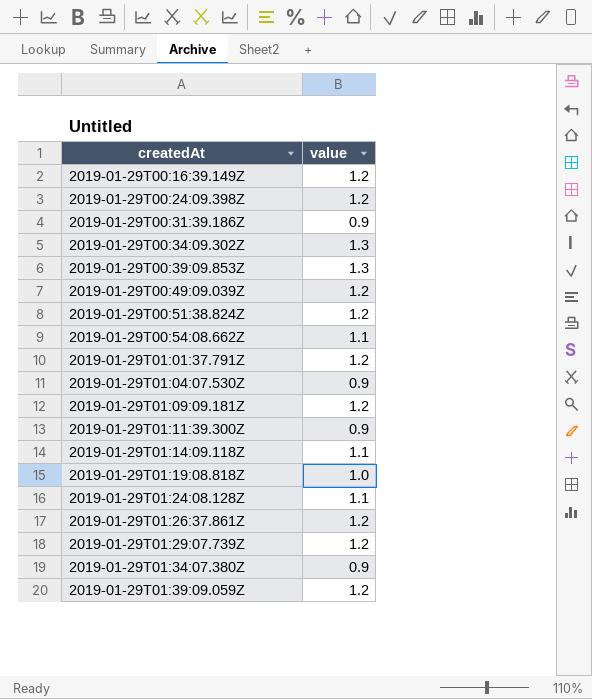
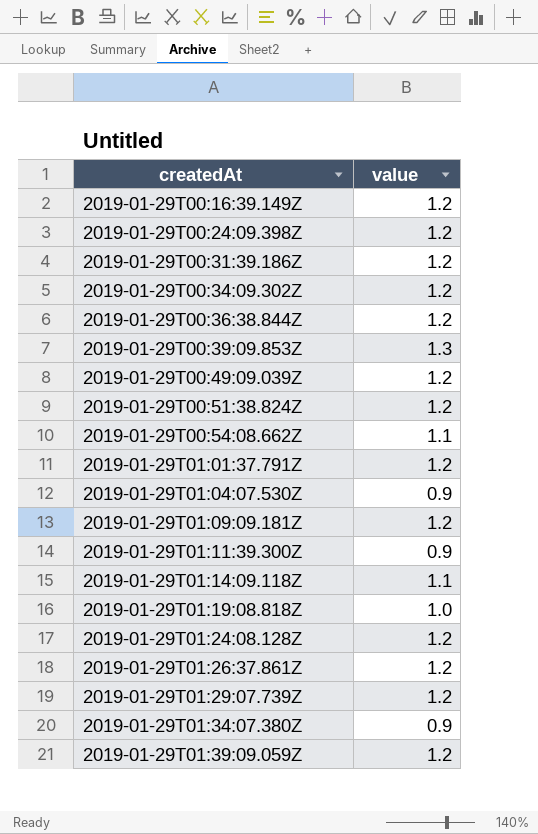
2019-01-29T00:31:39.186Z | value: 0.9 -> 1.2
2019-01-29T00:34:09.302Z | value: 1.3 -> 1.2
row 2019-01-29T00:36:38.844Z: none -> 1.2
2019-01-29T01:24:08.128Z | value: 1.1 -> 1.2

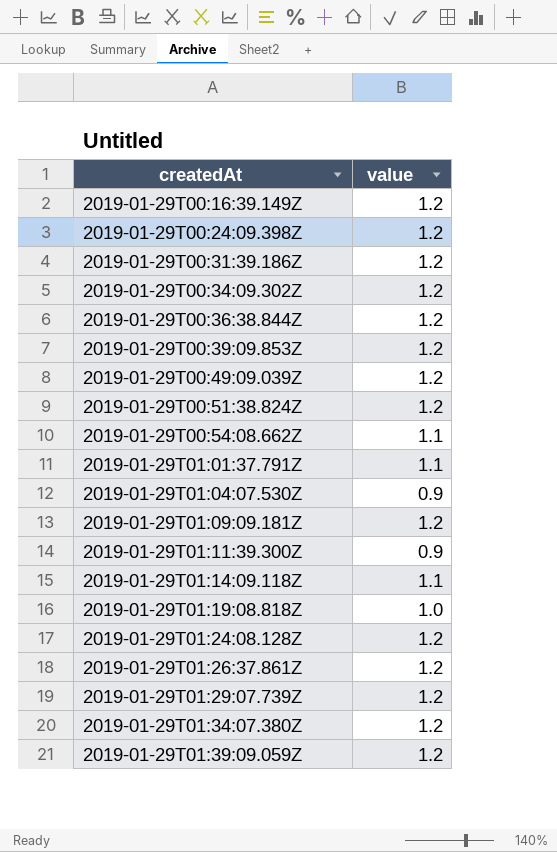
2019-01-29T00:39:09.853Z | value: 1.3 -> 1.2
2019-01-29T01:01:37.791Z | value: 1.2 -> 1.1
2019-01-29T01:34:07.380Z | value: 0.9 -> 1.2

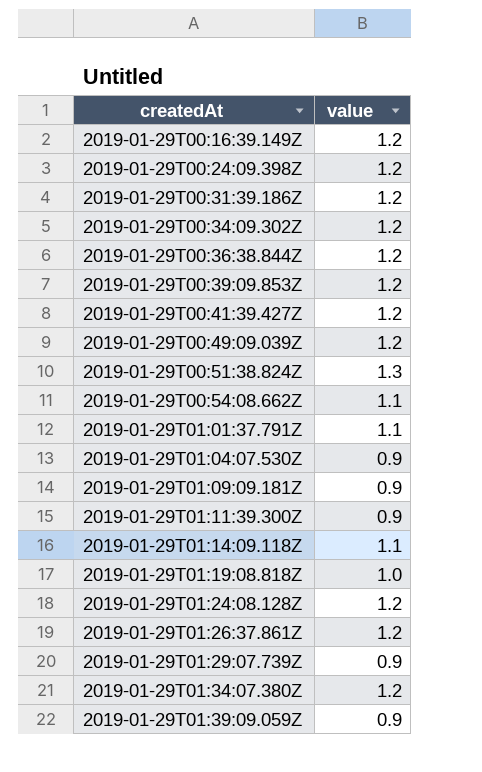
row 2019-01-29T00:41:39.427Z: none -> 1.2
2019-01-29T00:51:38.824Z | value: 1.2 -> 1.3
2019-01-29T01:09:09.181Z | value: 1.2 -> 0.9
2019-01-29T01:29:07.739Z | value: 1.2 -> 0.9
2019-01-29T01:39:09.059Z | value: 1.2 -> 0.9

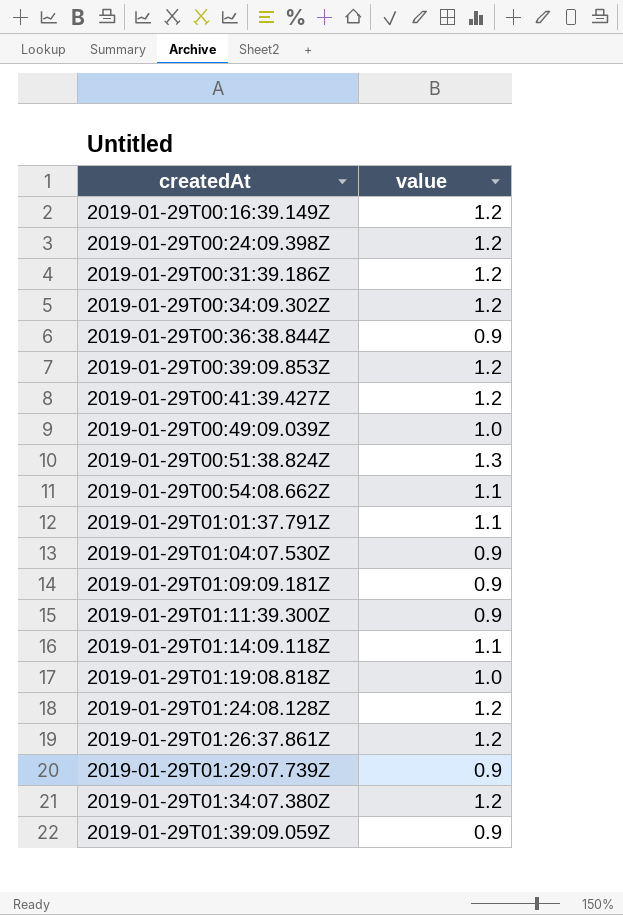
2019-01-29T00:36:38.844Z | value: 1.2 -> 0.9
2019-01-29T00:49:09.039Z | value: 1.2 -> 1.0

